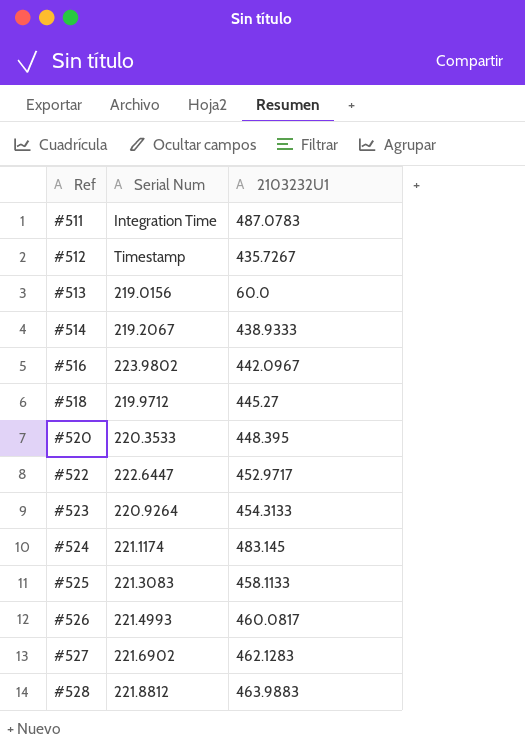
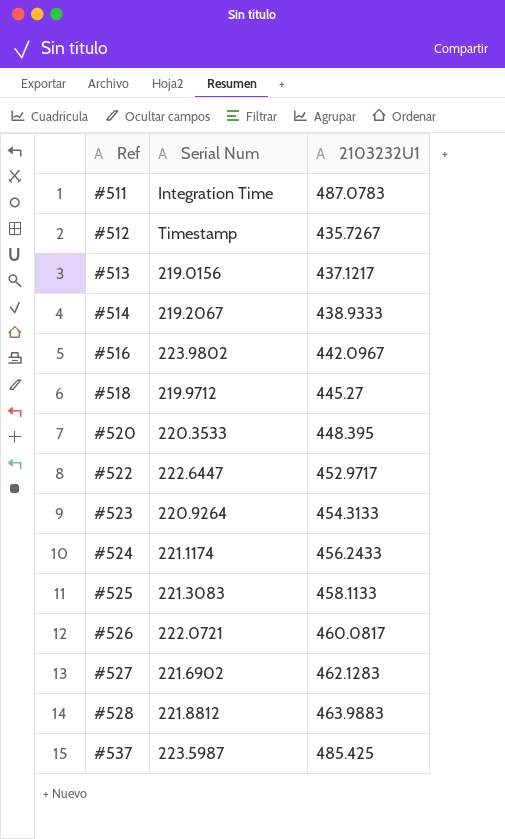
#513 | 2103232U1: 60.0 -> 437.1217
#524 | 2103232U1: 483.145 -> 456.2433
#526 | Serial Num: 221.4993 -> 222.0721
row #537: none -> 223.5987 | 485.425

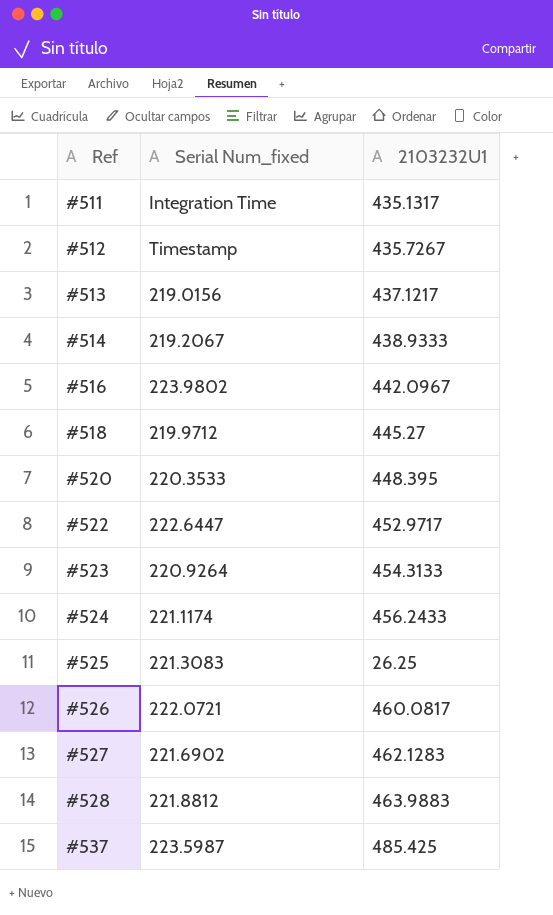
column name: Serial Num -> Serial Num_fixed
#511 | 2103232U1: 487.0783 -> 435.1317
#525 | 2103232U1: 458.1133 -> 26.25

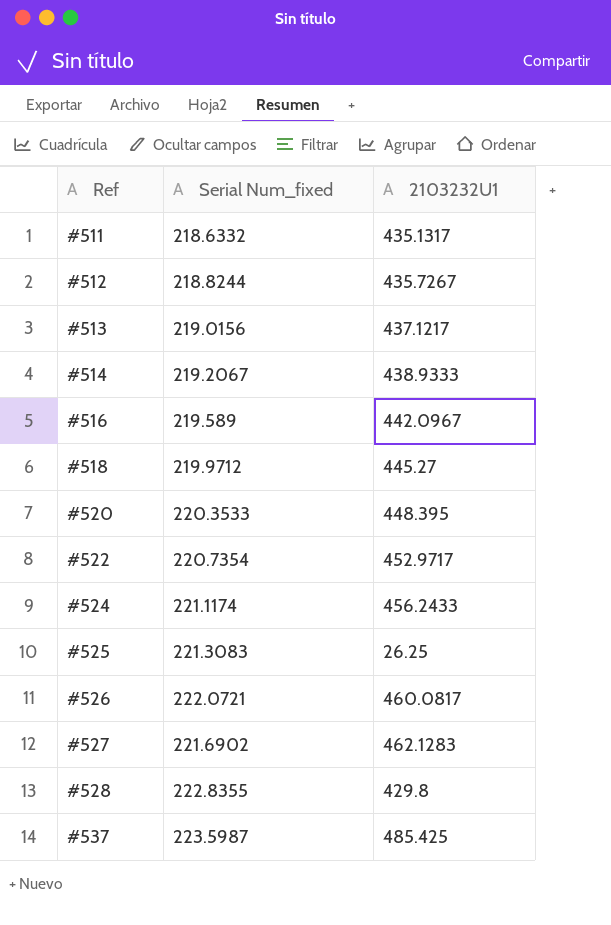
row #523: 220.9264 | 454.3133 -> none
#511 | Serial Num_fixed: Integration Time -> 218.6332
#512 | Serial Num_fixed: Timestamp -> 218.8244
#516 | Serial Num_fixed: 223.9802 -> 219.589
#522 | Serial Num_fixed: 222.6447 -> 220.7354
#528 | Serial Num_fixed: 221.8812 -> 222.8355
#528 | 2103232U1: 463.9883 -> 429.8

